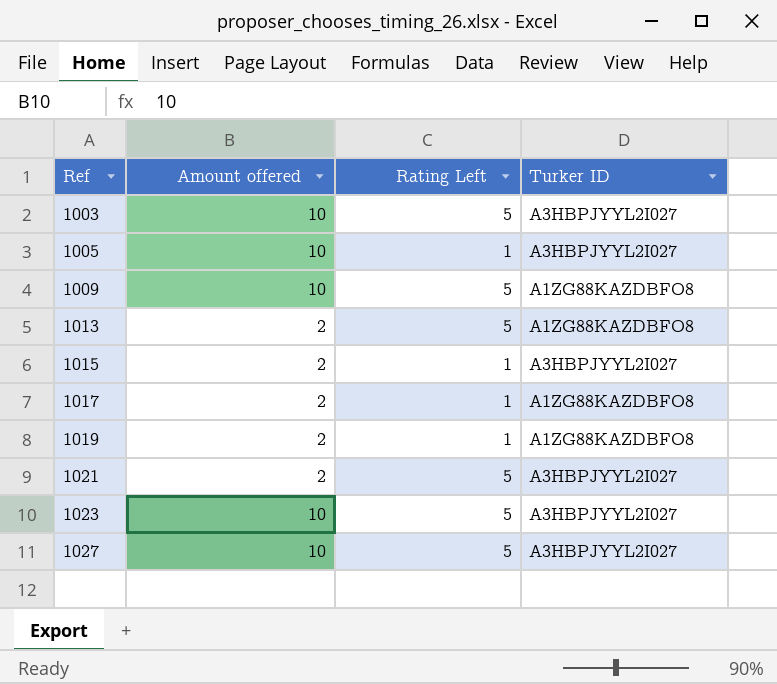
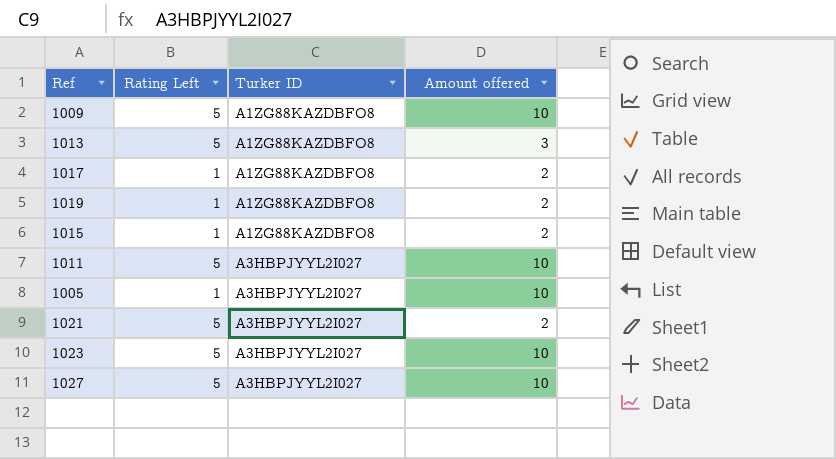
row order: Ref ascending -> Turker ID ascending
column Amount offered | position: 2 -> 4
row 1003: 10 | 5 | A3HBPJYYL2I027 -> none
1013 | Amount offered: 2 -> 3
1015 | Turker ID: A3HBPJYYL2I027 -> A1ZG88KAZDBFO8
row 1011: none -> 5 | A3HBPJYYL2I027 | 10

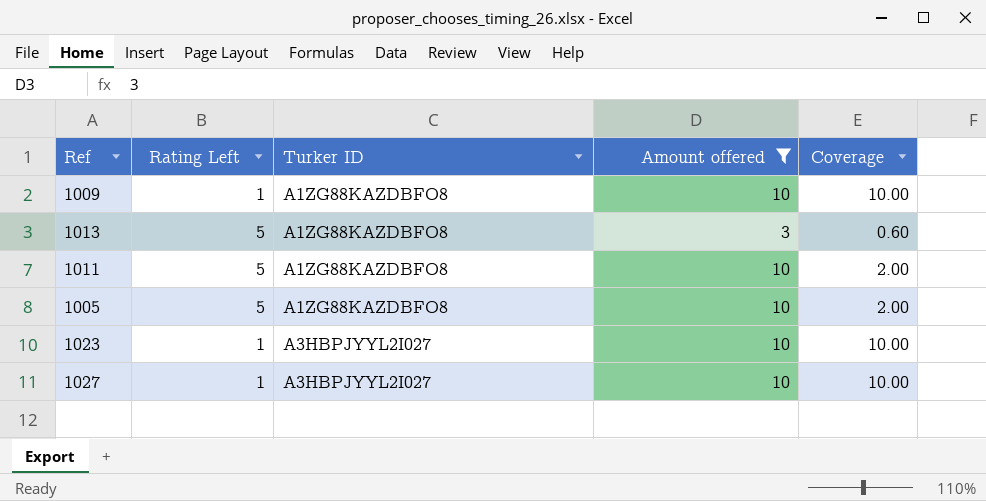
filter: none -> Amount offered != 2
column Coverage | formula: none -> [Amount offered] / [Rating Left]
1009 | Rating Left: 5 -> 1
1011 | Turker ID: A3HBPJYYL2I027 -> A1ZG88KAZDBFO8
1005 | Rating Left: 1 -> 5
1005 | Turker ID: A3HBPJYYL2I027 -> A1ZG88KAZDBFO8
1023 | Rating Left: 5 -> 1
1027 | Rating Left: 5 -> 1

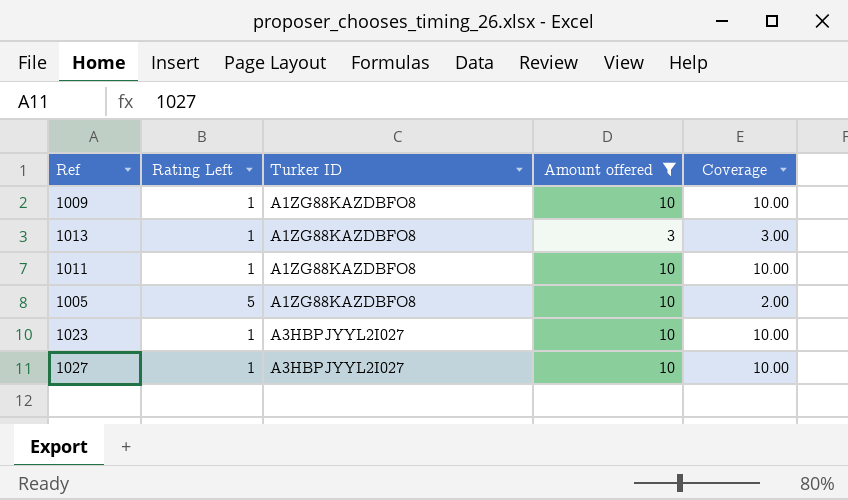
1013 | Rating Left: 5 -> 1
1013 | Coverage: 0.60 -> 3.00
1011 | Rating Left: 5 -> 1
1011 | Coverage: 2.00 -> 10.00

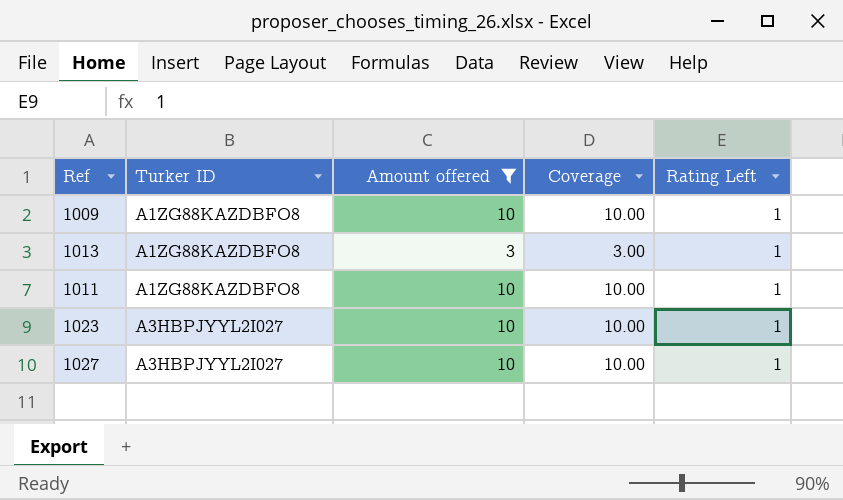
column Rating Left | position: 2 -> 5
row 1005: 5 | A1ZG88KAZDBFO8 | 10 | 2.00 -> none

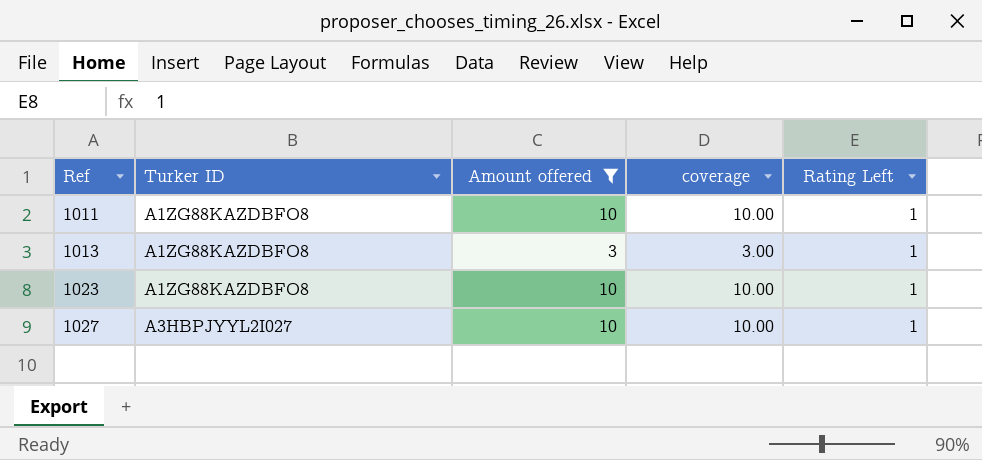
row order: Turker ID ascending -> Ref ascending
column name: Coverage -> coverage
row 1009: A1ZG88KAZDBFO8 | 10 | 10.00 | 1 -> none
1023 | Turker ID: A3HBPJYYL2I027 -> A1ZG88KAZDBFO8

